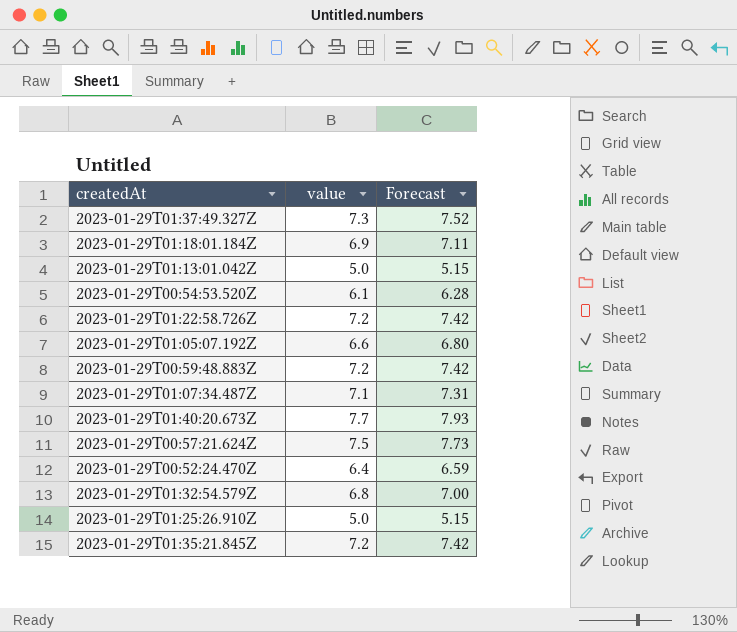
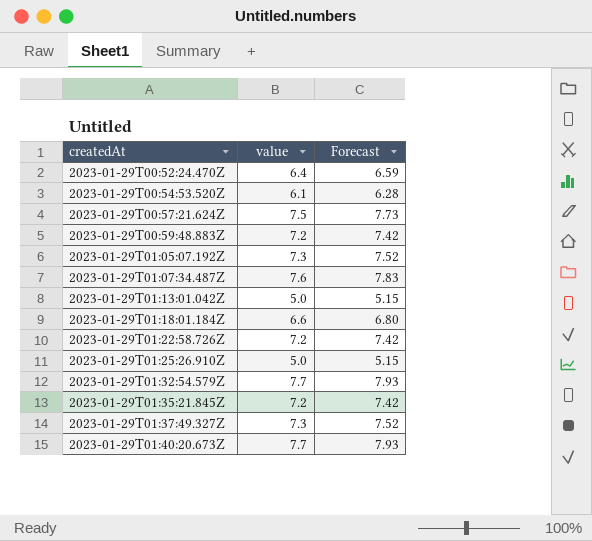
row order: none -> createdAt ascending
2023-01-29T01:05:07.192Z | value: 6.6 -> 7.3
2023-01-29T01:05:07.192Z | Forecast: 6.80 -> 7.52
2023-01-29T01:07:34.487Z | value: 7.1 -> 7.6
2023-01-29T01:07:34.487Z | Forecast: 7.31 -> 7.83
2023-01-29T01:18:01.184Z | value: 6.9 -> 6.6
2023-01-29T01:18:01.184Z | Forecast: 7.11 -> 6.80
2023-01-29T01:32:54.579Z | value: 6.8 -> 7.7
2023-01-29T01:32:54.579Z | Forecast: 7.00 -> 7.93

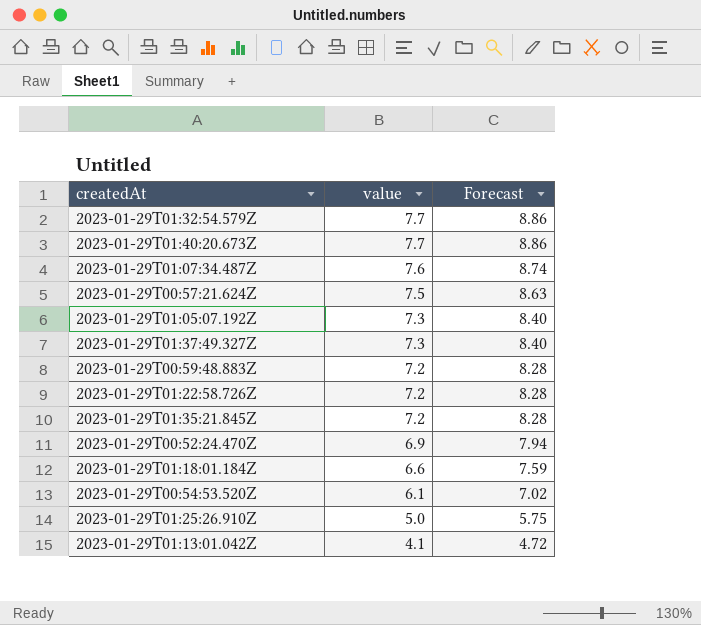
row order: createdAt ascending -> value descending
column Forecast | formula: [value] * 1.03 -> [value] * 1.15
2023-01-29T00:52:24.470Z | value: 6.4 -> 6.9
2023-01-29T01:13:01.042Z | value: 5.0 -> 4.1

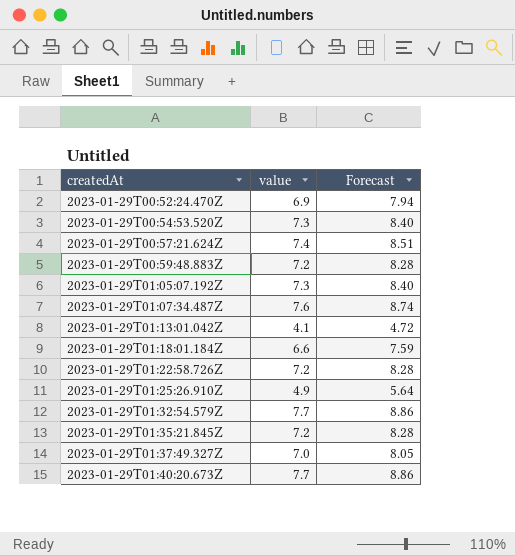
row order: value descending -> createdAt ascending
2023-01-29T00:54:53.520Z | value: 6.1 -> 7.3
2023-01-29T00:54:53.520Z | Forecast: 7.02 -> 8.40
2023-01-29T00:57:21.624Z | value: 7.5 -> 7.4
2023-01-29T00:57:21.624Z | Forecast: 8.63 -> 8.51
2023-01-29T01:25:26.910Z | value: 5.0 -> 4.9
2023-01-29T01:25:26.910Z | Forecast: 5.75 -> 5.64
2023-01-29T01:37:49.327Z | value: 7.3 -> 7.0
2023-01-29T01:37:49.327Z | Forecast: 8.40 -> 8.05

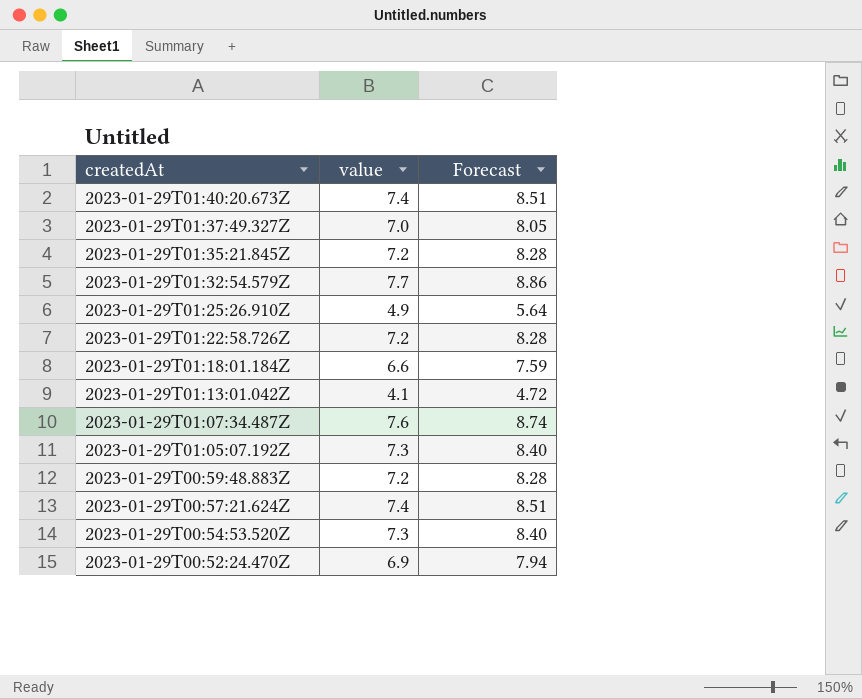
row order: createdAt ascending -> createdAt descending
2023-01-29T01:40:20.673Z | value: 7.7 -> 7.4
2023-01-29T01:40:20.673Z | Forecast: 8.86 -> 8.51

